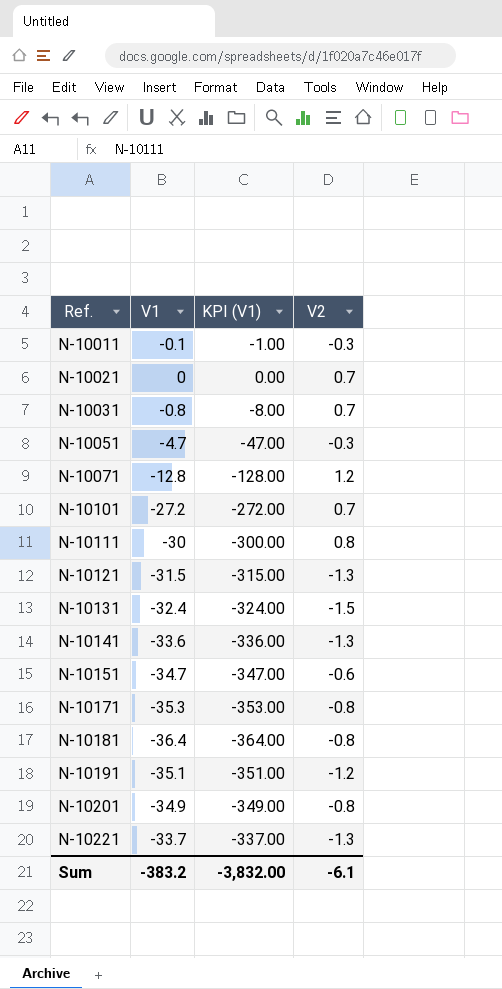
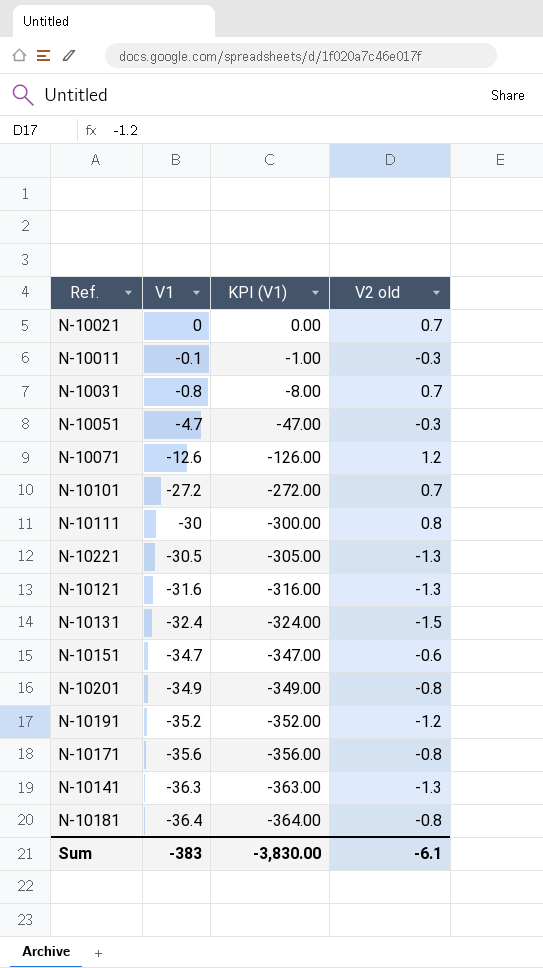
row order: Ref. ascending -> V1 descending
column name: V2 -> V2 old
N-10071 | V1: -12.8 -> -12.6
N-10071 | KPI (V1): -128.00 -> -126.00
N-10221 | V1: -33.7 -> -30.5
N-10221 | KPI (V1): -337.00 -> -305.00
N-10121 | V1: -31.5 -> -31.6
N-10121 | KPI (V1): -315.00 -> -316.00
N-10191 | V1: -35.1 -> -35.2
N-10191 | KPI (V1): -351.00 -> -352.00
N-10171 | V1: -35.3 -> -35.6
N-10171 | KPI (V1): -353.00 -> -356.00
N-10141 | V1: -33.6 -> -36.3
N-10141 | KPI (V1): -336.00 -> -363.00
Sum | V1: -383.2 -> -383
Sum | KPI (V1): -3,832.00 -> -3,830.00

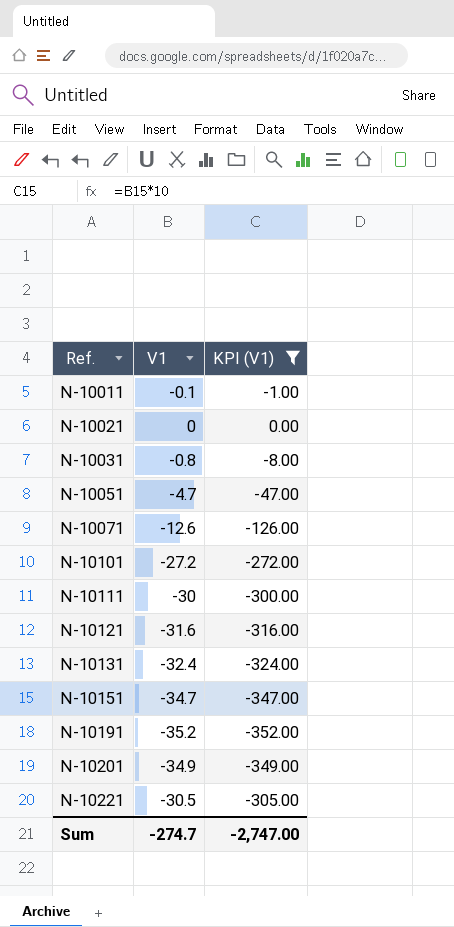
filter: none -> KPI (V1) >= -352.00
row order: V1 descending -> Ref. ascending
column V2 old | position: 4 -> none
Sum | V1: -383 -> -274.7
Sum | KPI (V1): -3,830.00 -> -2,747.00

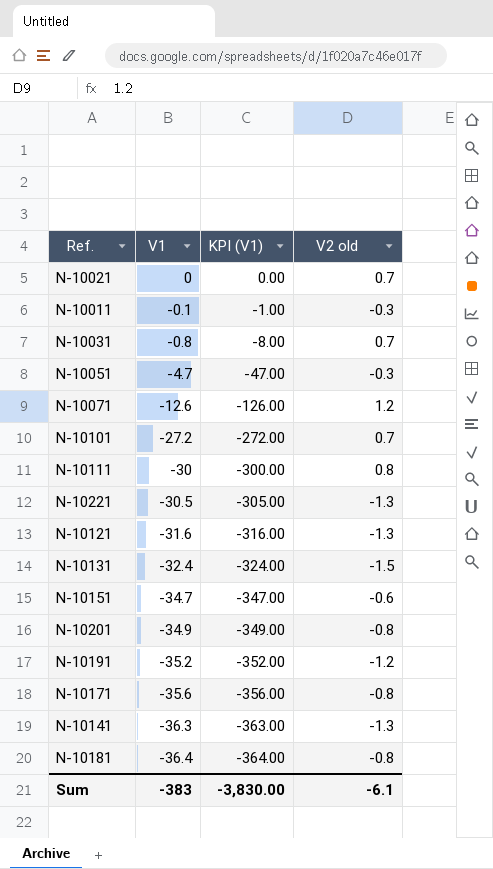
filter: KPI (V1) >= -352.00 -> none
row order: Ref. ascending -> V1 descending
column V2 old | position: none -> 4
Sum | V1: -274.7 -> -383
Sum | KPI (V1): -2,747.00 -> -3,830.00

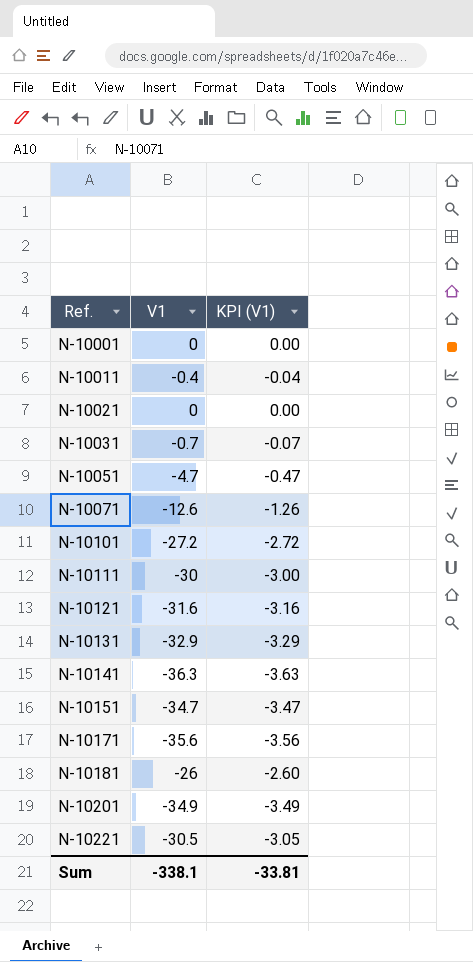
row order: V1 descending -> Ref. ascending
column V2 old | position: 4 -> none
column KPI (V1) | formula: [V1] * 10 -> [V1] * 0.1
row N-10191: -35.2 | -352.00 | -1.2 -> none
row N-10001: none -> 0 | 0.00
N-10011 | V1: -0.1 -> -0.4
N-10031 | V1: -0.8 -> -0.7
N-10131 | V1: -32.4 -> -32.9
N-10181 | V1: -36.4 -> -26
Sum | V1: -383 -> -338.1
Sum | KPI (V1): -3,830.00 -> -33.81

